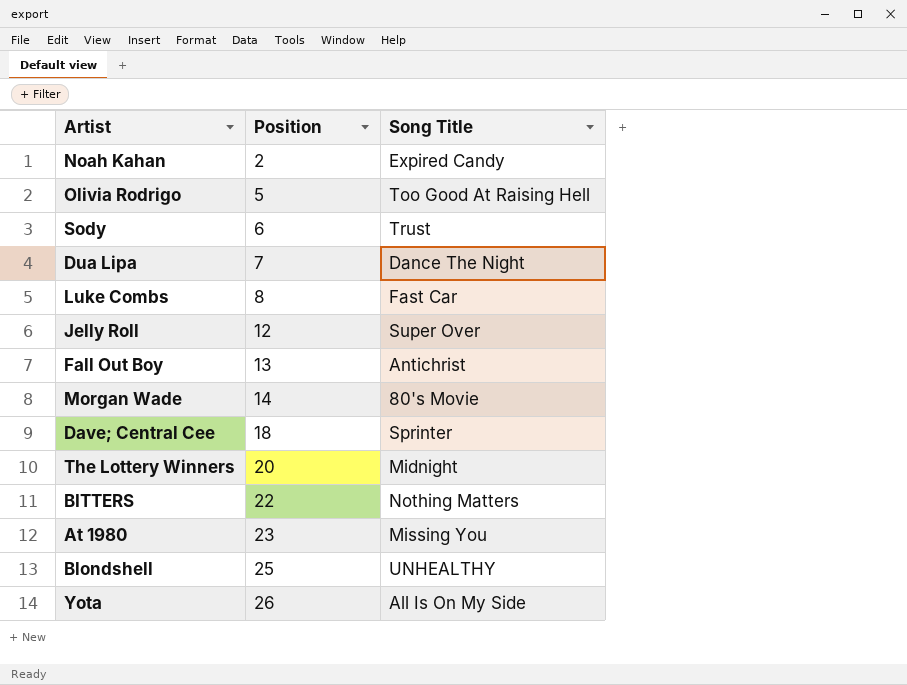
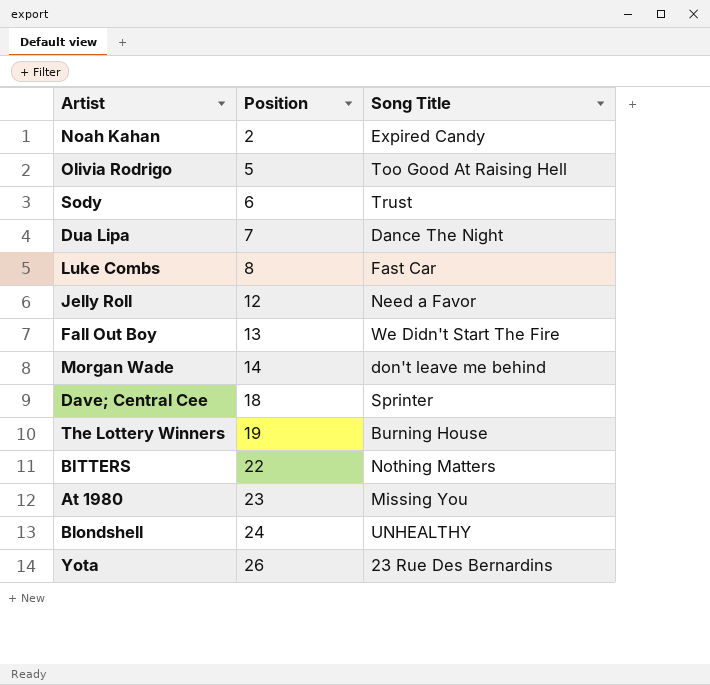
Jelly Roll | Song Title: Super Over -> Need a Favor
Fall Out Boy | Song Title: Antichrist -> We Didn't Start The Fire
Morgan Wade | Song Title: 80's Movie -> don't leave me behind
The Lottery Winners | Position: 20 -> 19
The Lottery Winners | Song Title: Midnight -> Burning House
Blondshell | Position: 25 -> 24
Yota | Song Title: All Is On My Side -> 23 Rue Des Bernardins

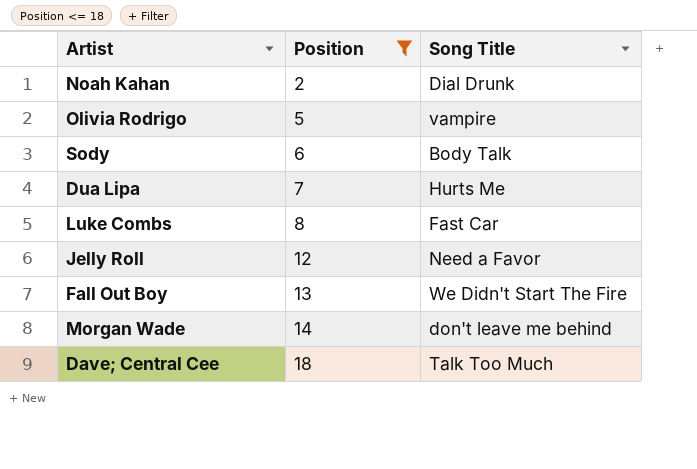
filter: none -> Position <= 18
Noah Kahan | Song Title: Expired Candy -> Dial Drunk
Olivia Rodrigo | Song Title: Too Good At Raising Hell -> vampire
Sody | Song Title: Trust -> Body Talk
Dua Lipa | Song Title: Dance The Night -> Hurts Me
Dave; Central Cee | Song Title: Sprinter -> Talk Too Much

